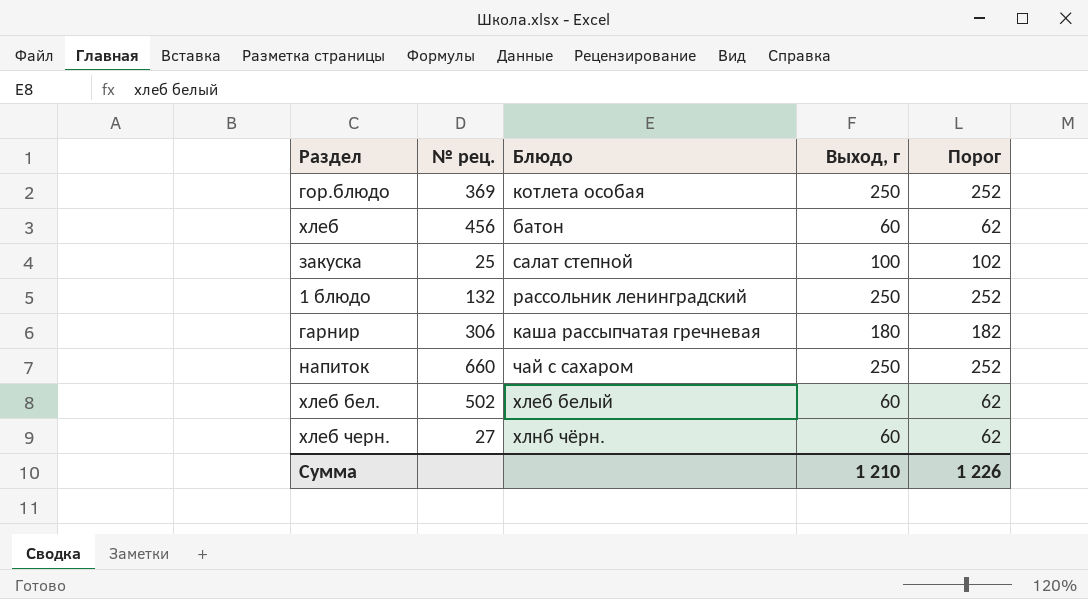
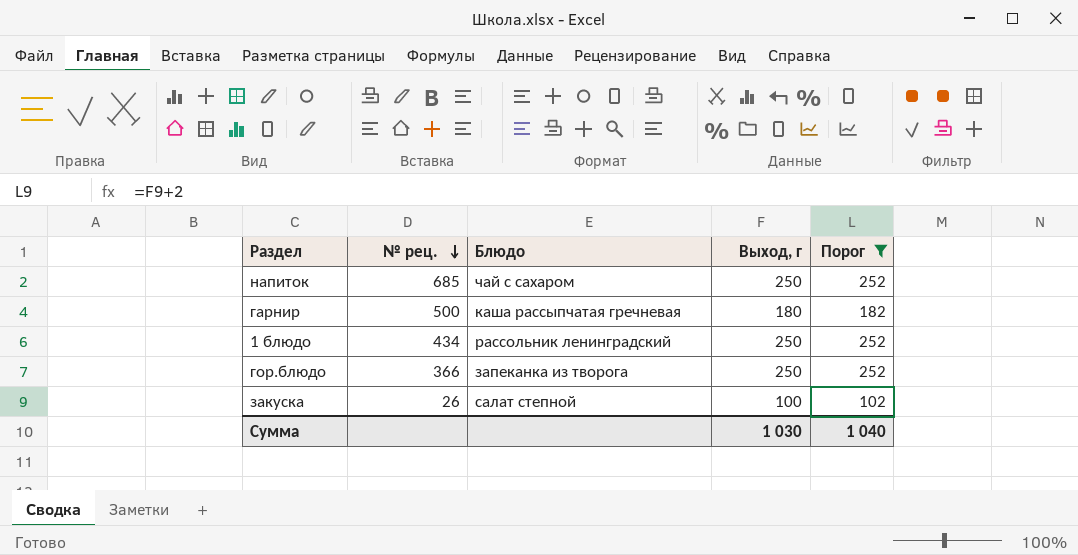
filter: none -> Порог != 62
row order: none -> № рец. descending
напиток | № рец.: 660 -> 685
гарнир | № рец.: 306 -> 500
1 блюдо | № рец.: 132 -> 434
гор.блюдо | № рец.: 369 -> 366
гор.блюдо | Блюдо: котлета особая -> запеканка из творога
закуска | № рец.: 25 -> 26
Сумма | Выход, г: 1 210 -> 1 030
Сумма | Порог: 1 226 -> 1 040

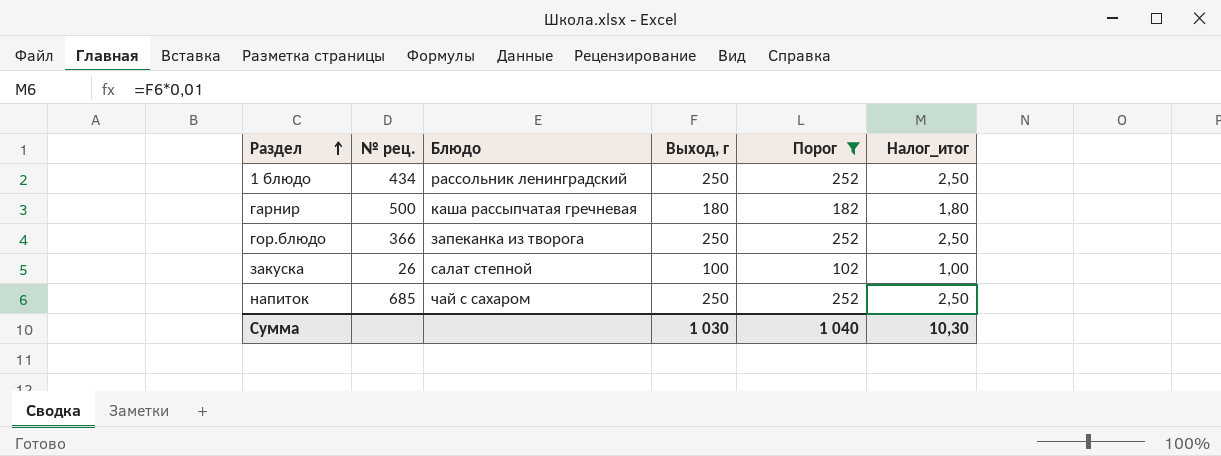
row order: № рец. descending -> Раздел ascending
column Налог_итог | formula: none -> [Выход, г] * 0,01

